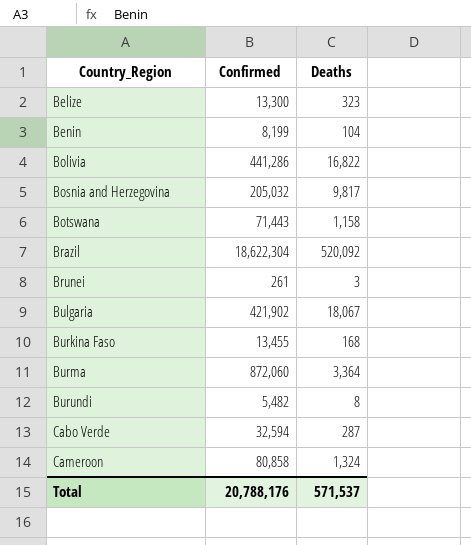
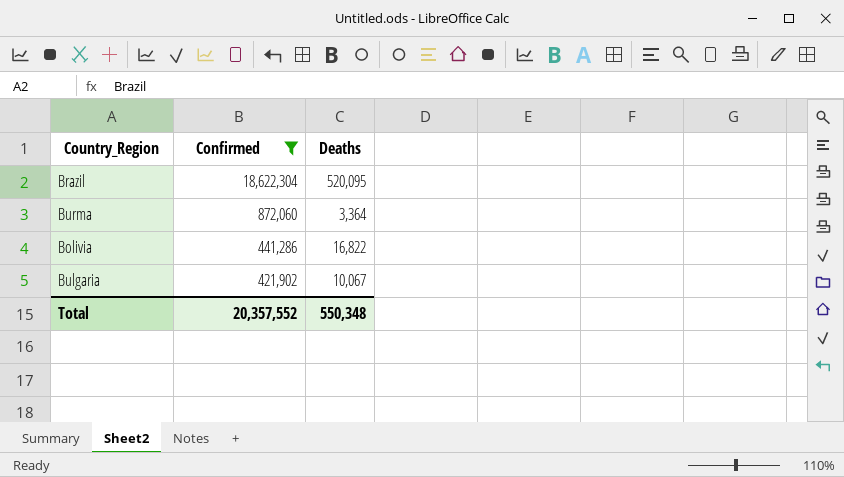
filter: none -> Confirmed >= 421,902
row order: Country_Region ascending -> Confirmed descending
Brazil | Deaths: 520,092 -> 520,095
Bulgaria | Deaths: 18,067 -> 10,067
Total | Confirmed: 20,788,176 -> 20,357,552
Total | Deaths: 571,537 -> 550,348

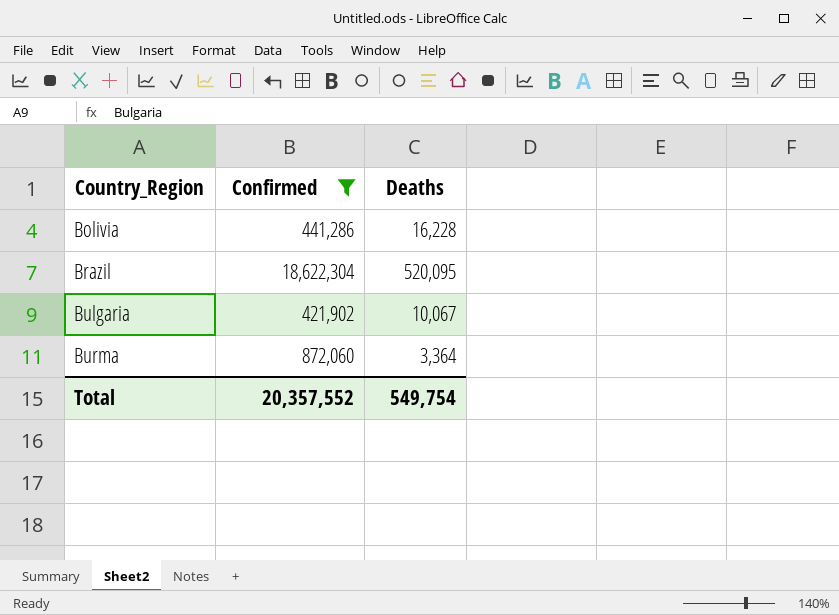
row order: Confirmed descending -> Country_Region ascending
Bolivia | Deaths: 16,822 -> 16,228
Total | Deaths: 550,348 -> 549,754

